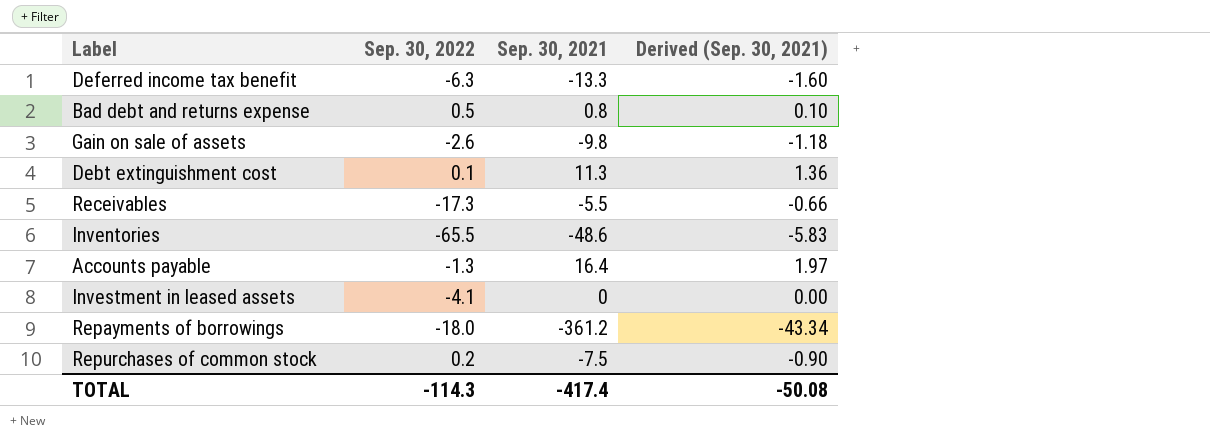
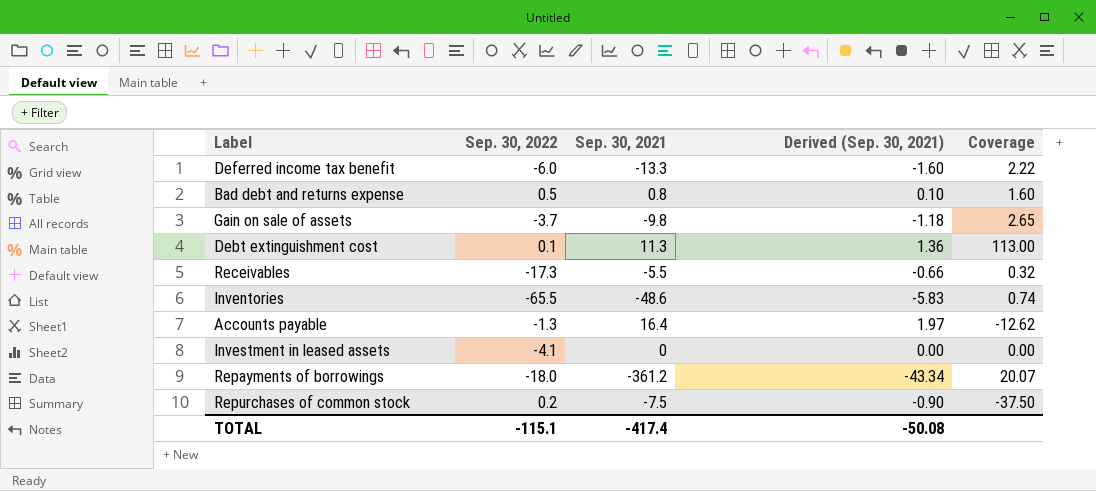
column Coverage | formula: none -> [Sep. 30, 2021] / [Sep. 30, 2022]
Deferred income tax benefit | Sep. 30, 2022: -6.3 -> -6.0
Gain on sale of assets | Sep. 30, 2022: -2.6 -> -3.7
TOTAL | Sep. 30, 2022: -114.3 -> -115.1

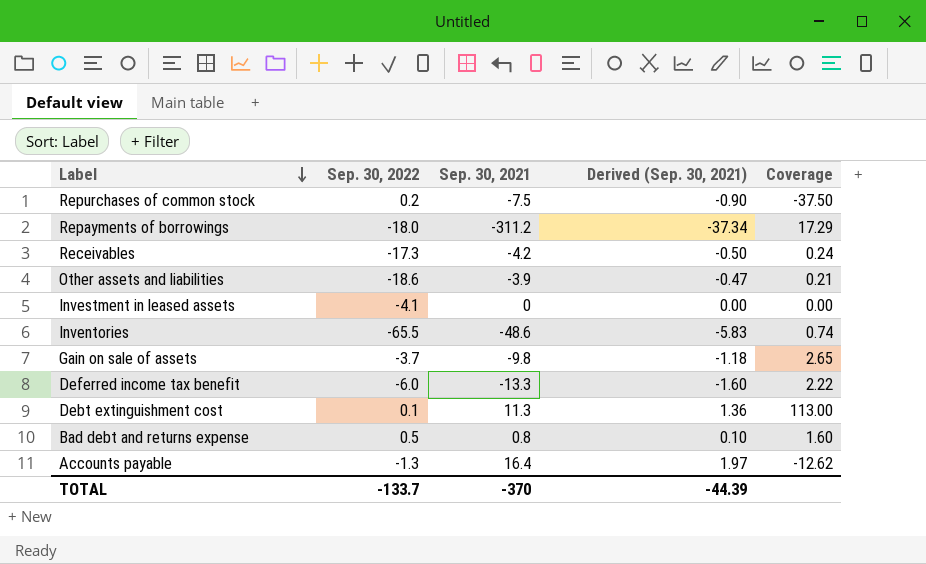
row order: none -> Label descending
Repayments of borrowings | Sep. 30, 2021: -361.2 -> -311.2
Repayments of borrowings | Derived (Sep. 30, 2021): -43.34 -> -37.34
Repayments of borrowings | Coverage: 20.07 -> 17.29
Receivables | Sep. 30, 2021: -5.5 -> -4.2
Receivables | Derived (Sep. 30, 2021): -0.66 -> -0.50
Receivables | Coverage: 0.32 -> 0.24
row Other assets and liabilities: none -> -18.6 | -3.9 | -0.47 | 0.21
TOTAL | Sep. 30, 2022: -115.1 -> -133.7
TOTAL | Sep. 30, 2021: -417.4 -> -370
TOTAL | Derived (Sep. 30, 2021): -50.08 -> -44.39

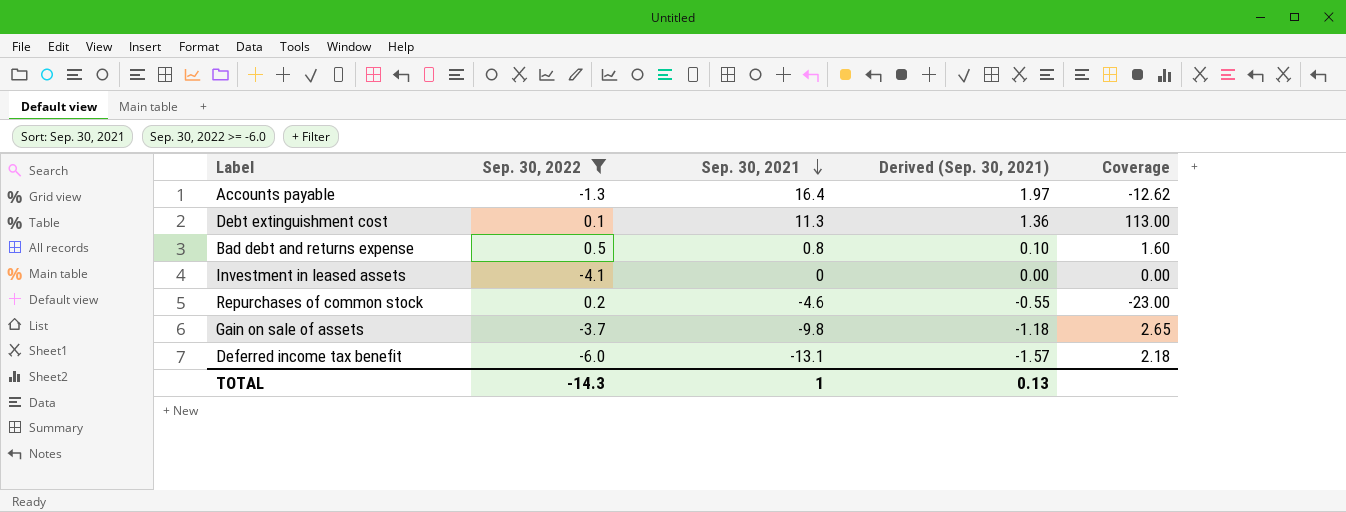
filter: none -> Sep. 30, 2022 >= -6.0
row order: Label descending -> Sep. 30, 2021 descending
Repurchases of common stock | Sep. 30, 2021: -7.5 -> -4.6
Repurchases of common stock | Derived (Sep. 30, 2021): -0.90 -> -0.55
Repurchases of common stock | Coverage: -37.50 -> -23.00
Deferred income tax benefit | Sep. 30, 2021: -13.3 -> -13.1
Deferred income tax benefit | Derived (Sep. 30, 2021): -1.60 -> -1.57
Deferred income tax benefit | Coverage: 2.22 -> 2.18
TOTAL | Sep. 30, 2022: -133.7 -> -14.3
TOTAL | Sep. 30, 2021: -370 -> 1
TOTAL | Derived (Sep. 30, 2021): -44.39 -> 0.13

